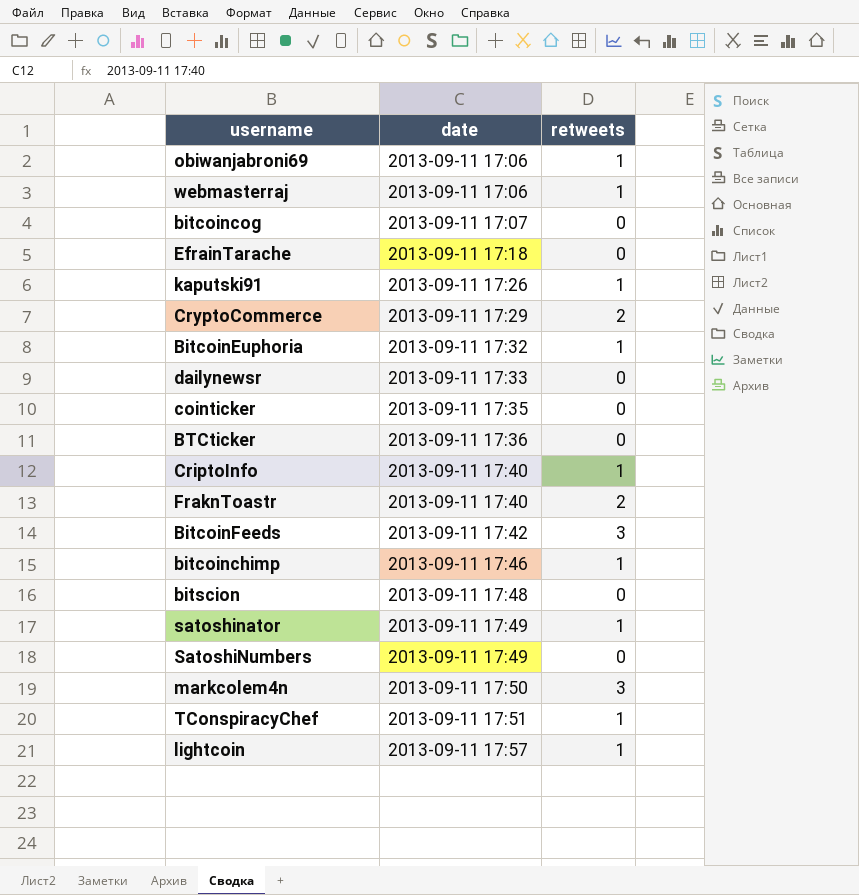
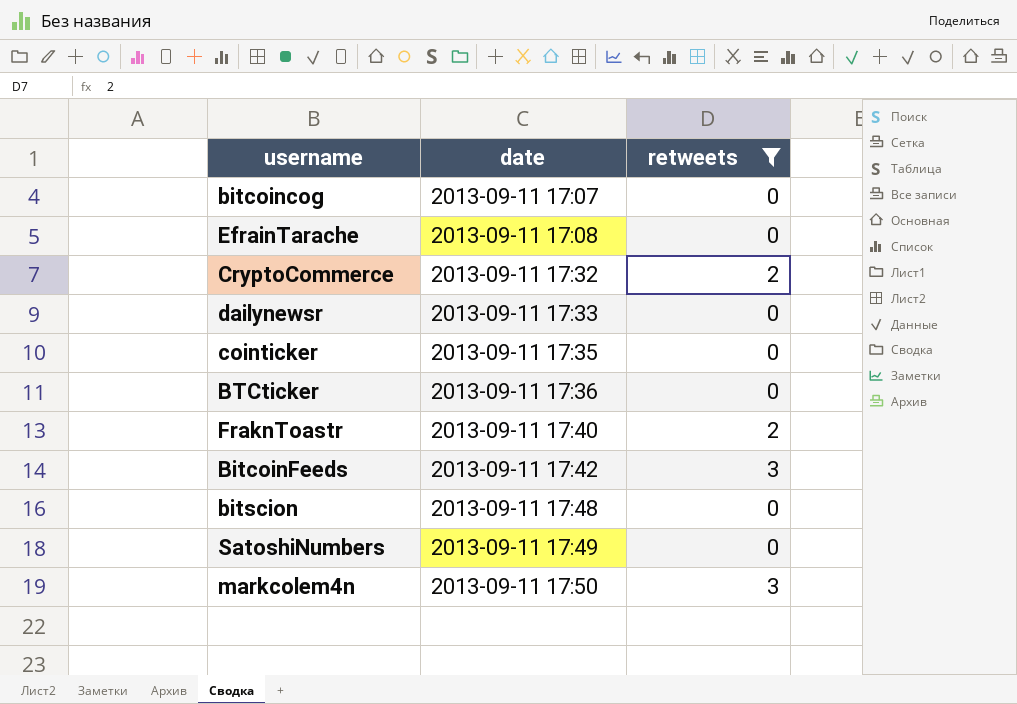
filter: none -> retweets != 1
EfrainTarache | date: 2013-09-11 17:18 -> 2013-09-11 17:08
CryptoCommerce | date: 2013-09-11 17:29 -> 2013-09-11 17:32

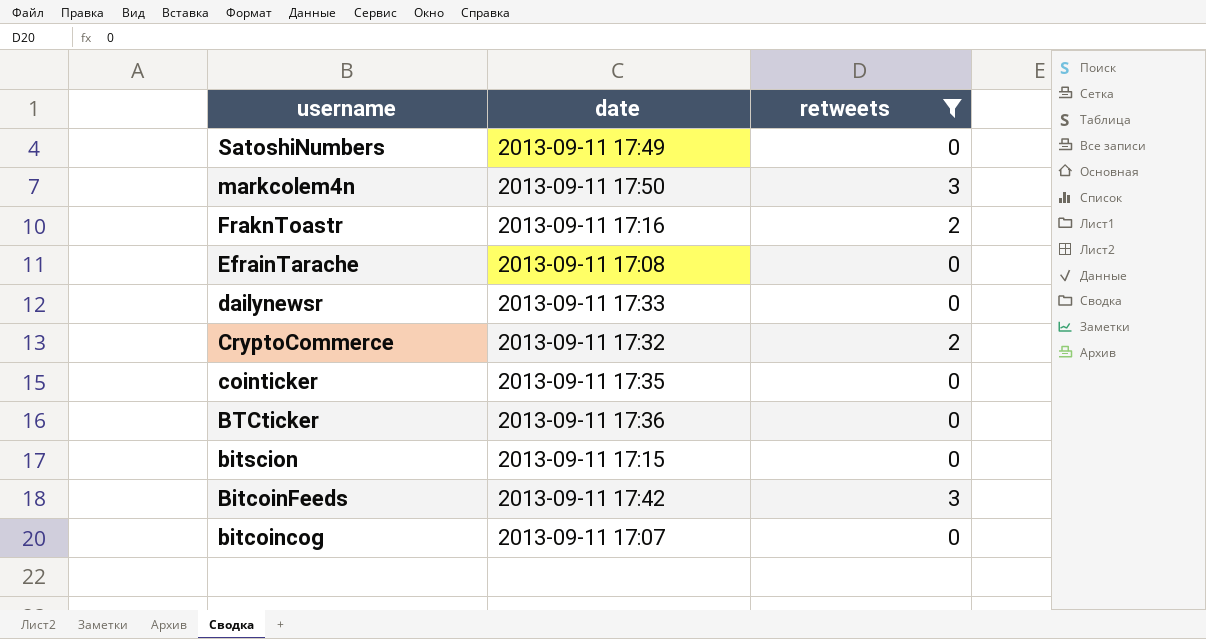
row order: date ascending -> username descending
FraknToastr | date: 2013-09-11 17:40 -> 2013-09-11 17:16
bitscion | date: 2013-09-11 17:48 -> 2013-09-11 17:15

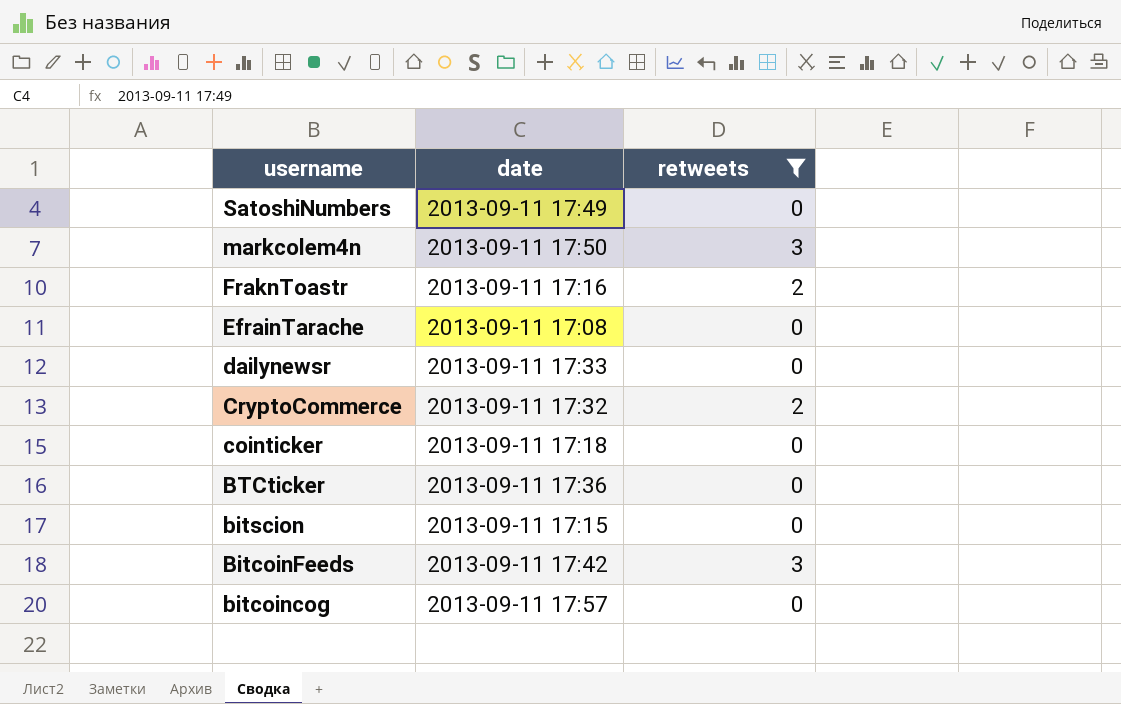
cointicker | date: 2013-09-11 17:35 -> 2013-09-11 17:18
bitcoincog | date: 2013-09-11 17:07 -> 2013-09-11 17:57

